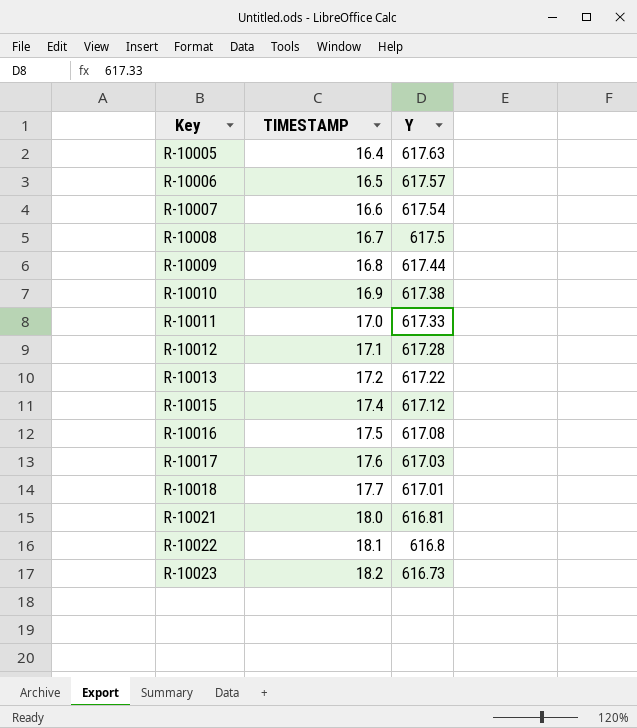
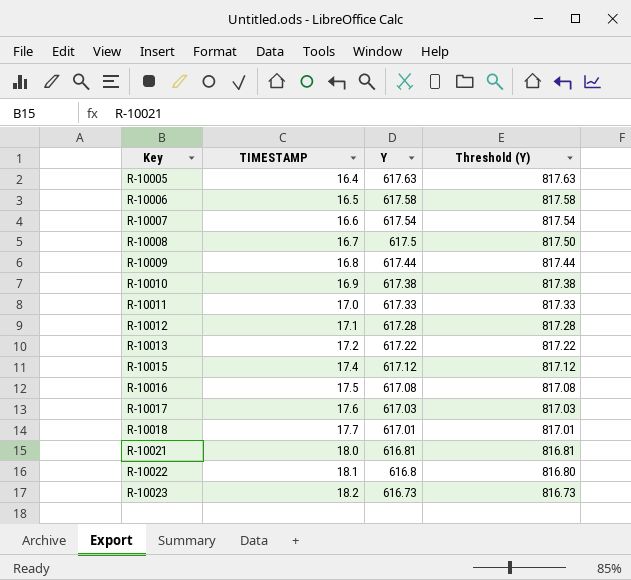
column Threshold (Y) | formula: none -> [Y] + 200
R-10006 | Y: 617.57 -> 617.58

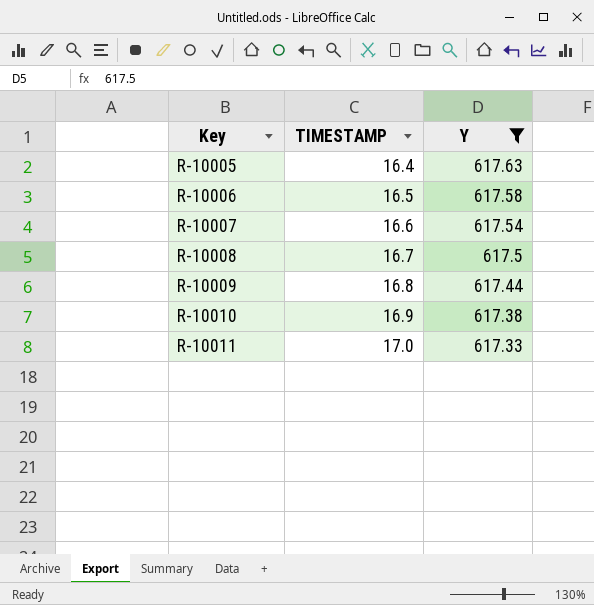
filter: none -> Y >= 617.33
column Threshold (Y) | formula: [Y] + 200 -> none

